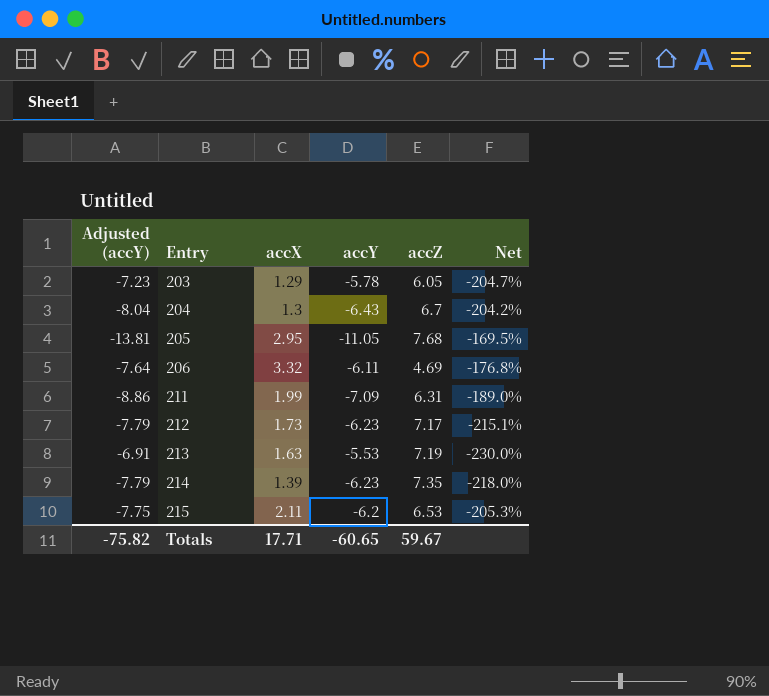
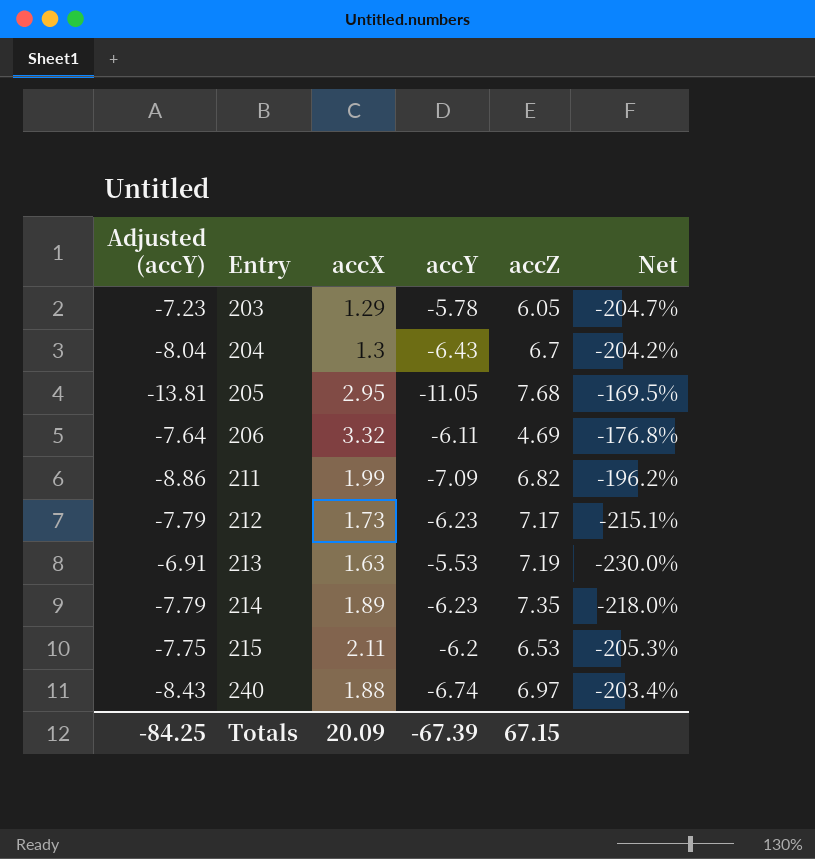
211 | accZ: 6.31 -> 6.82
211 | Net: -189.0% -> -196.2%
214 | accX: 1.39 -> 1.89
row 240: none -> -8.43 | 1.88 | -6.74 | 6.97 | -203.4%
Totals | Adjusted (accY): -75.82 -> -84.25
Totals | accX: 17.71 -> 20.09
Totals | accY: -60.65 -> -67.39
Totals | accZ: 59.67 -> 67.15

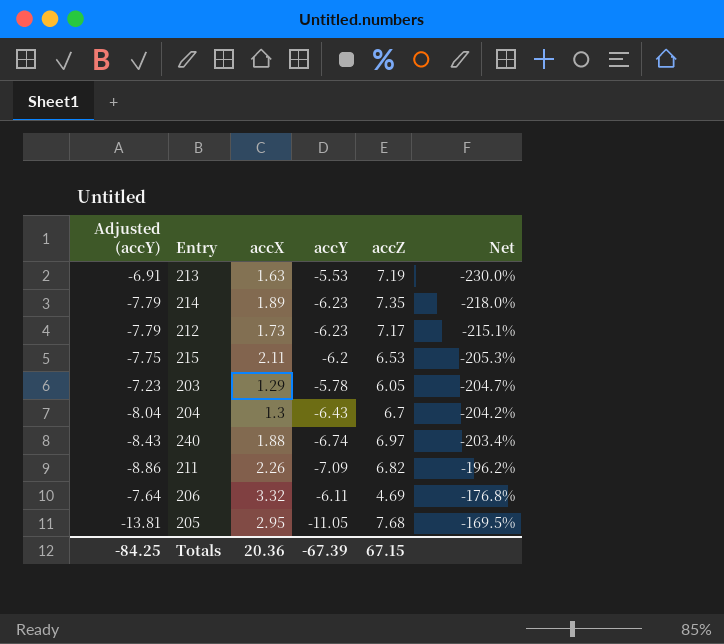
row order: Entry ascending -> Net ascending
211 | accX: 1.99 -> 2.26
Totals | accX: 20.09 -> 20.36

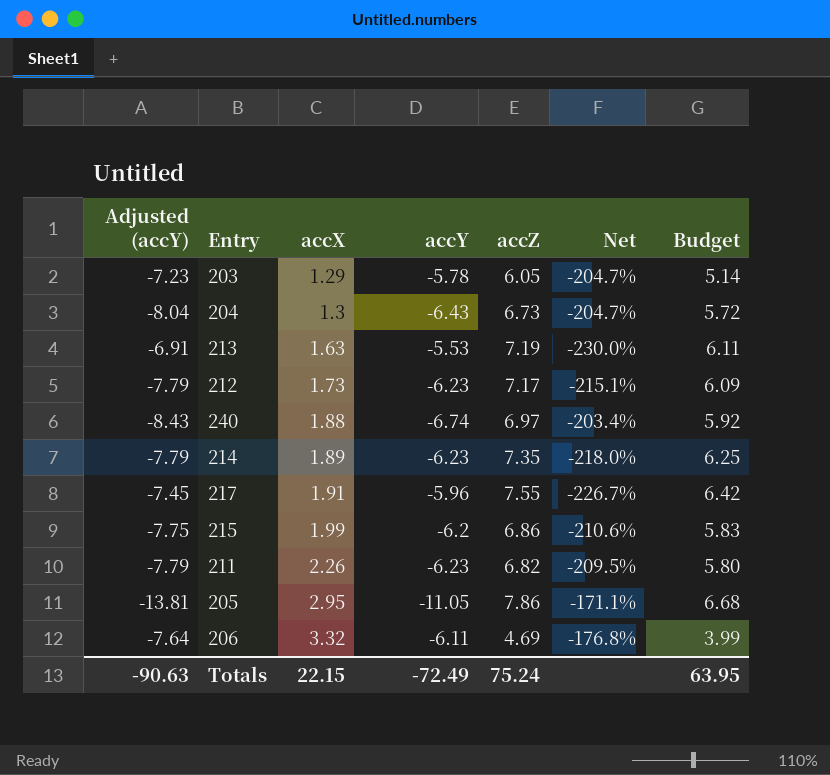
row order: Net ascending -> accX ascending
column Budget | formula: none -> [accZ] * 0.85
204 | accZ: 6.7 -> 6.73
204 | Net: -204.2% -> -204.7%
row 217: none -> -7.45 | 1.91 | -5.96 | 7.55 | -226.7% | 6.42
215 | accX: 2.11 -> 1.99
215 | accZ: 6.53 -> 6.86
215 | Net: -205.3% -> -210.6%
211 | Adjusted (accY): -8.86 -> -7.79
211 | accY: -7.09 -> -6.23
211 | Net: -196.2% -> -209.5%
205 | accZ: 7.68 -> 7.86
205 | Net: -169.5% -> -171.1%
Totals | Adjusted (accY): -84.25 -> -90.63
Totals | accX: 20.36 -> 22.15
Totals | accY: -67.39 -> -72.49
Totals | accZ: 67.15 -> 75.24

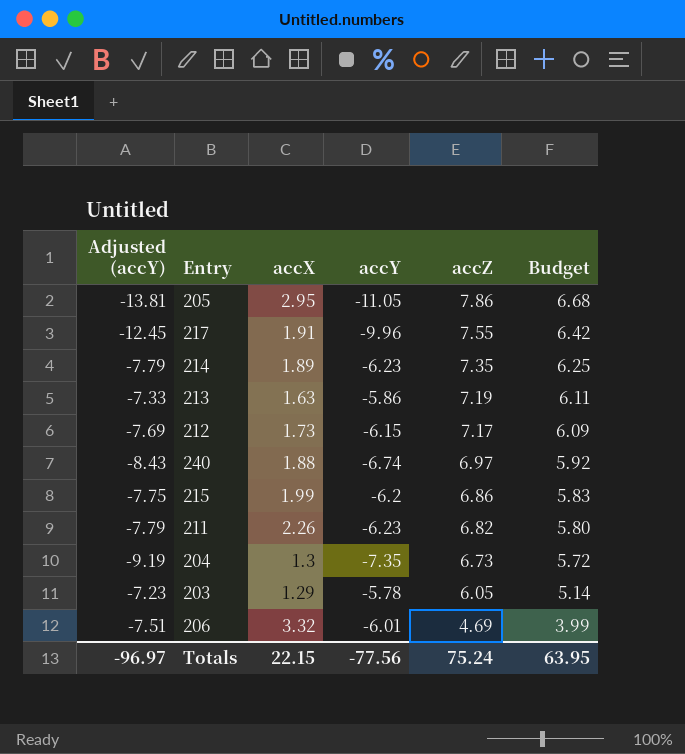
row order: accX ascending -> accZ descending
column Net | formula: ([accZ] - [accY]) / [accY] -> none
217 | Adjusted (accY): -7.45 -> -12.45
217 | accY: -5.96 -> -9.96
213 | Adjusted (accY): -6.91 -> -7.33
213 | accY: -5.53 -> -5.86
212 | Adjusted (accY): -7.79 -> -7.69
212 | accY: -6.23 -> -6.15
204 | Adjusted (accY): -8.04 -> -9.19
204 | accY: -6.43 -> -7.35
206 | Adjusted (accY): -7.64 -> -7.51
206 | accY: -6.11 -> -6.01
Totals | Adjusted (accY): -90.63 -> -96.97
Totals | accY: -72.49 -> -77.56

